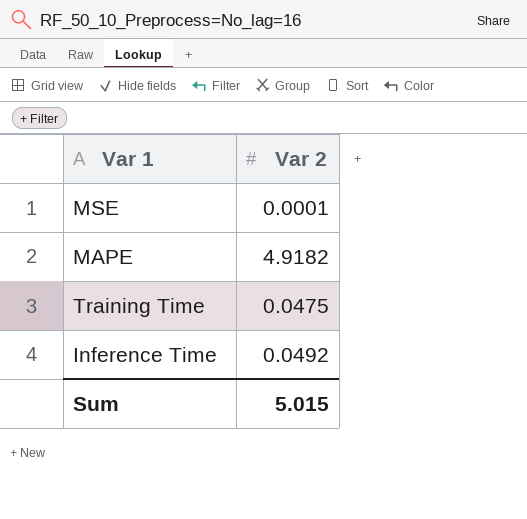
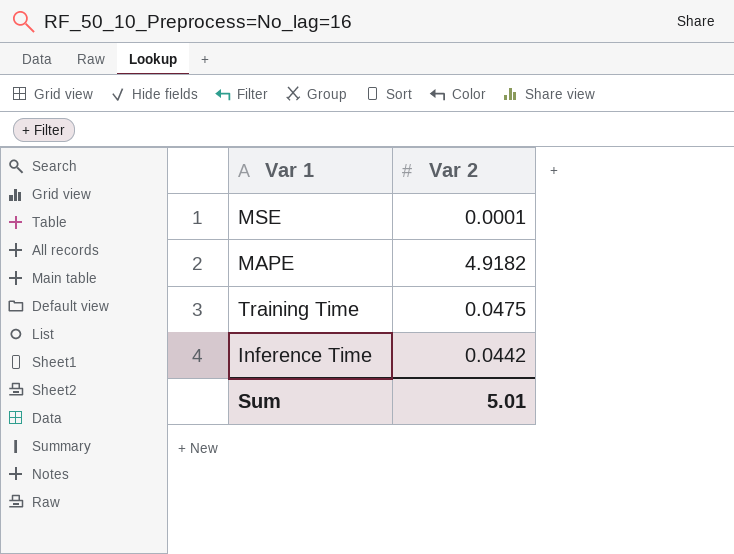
Inference Time | Var 2: 0.0492 -> 0.0442
Sum | Var 2: 5.015 -> 5.01

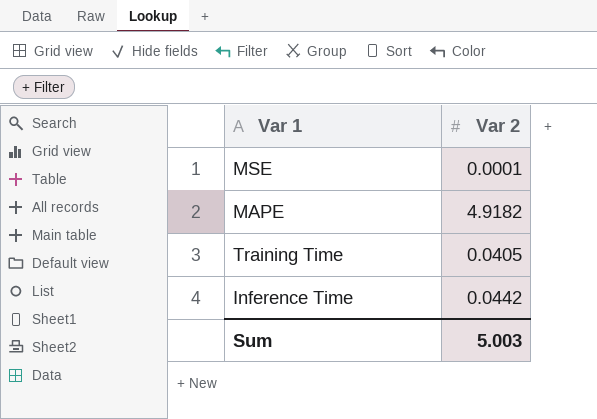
Training Time | Var 2: 0.0475 -> 0.0405
Sum | Var 2: 5.01 -> 5.003

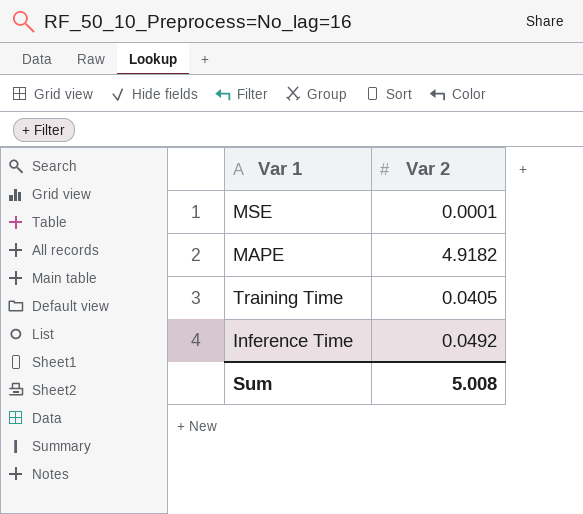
Inference Time | Var 2: 0.0442 -> 0.0492
Sum | Var 2: 5.003 -> 5.008

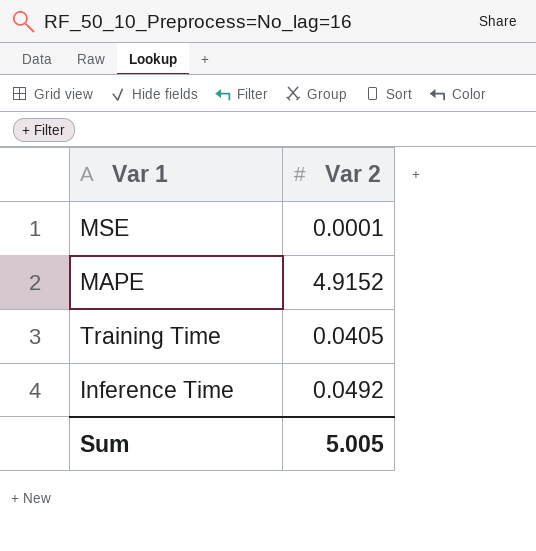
MAPE | Var 2: 4.9182 -> 4.9152
Sum | Var 2: 5.008 -> 5.005

